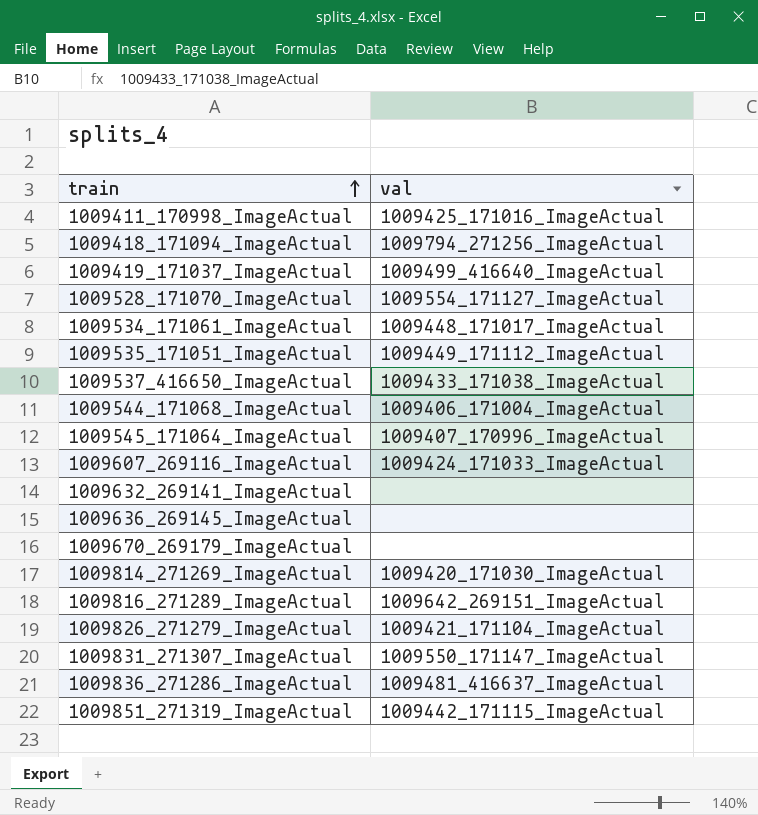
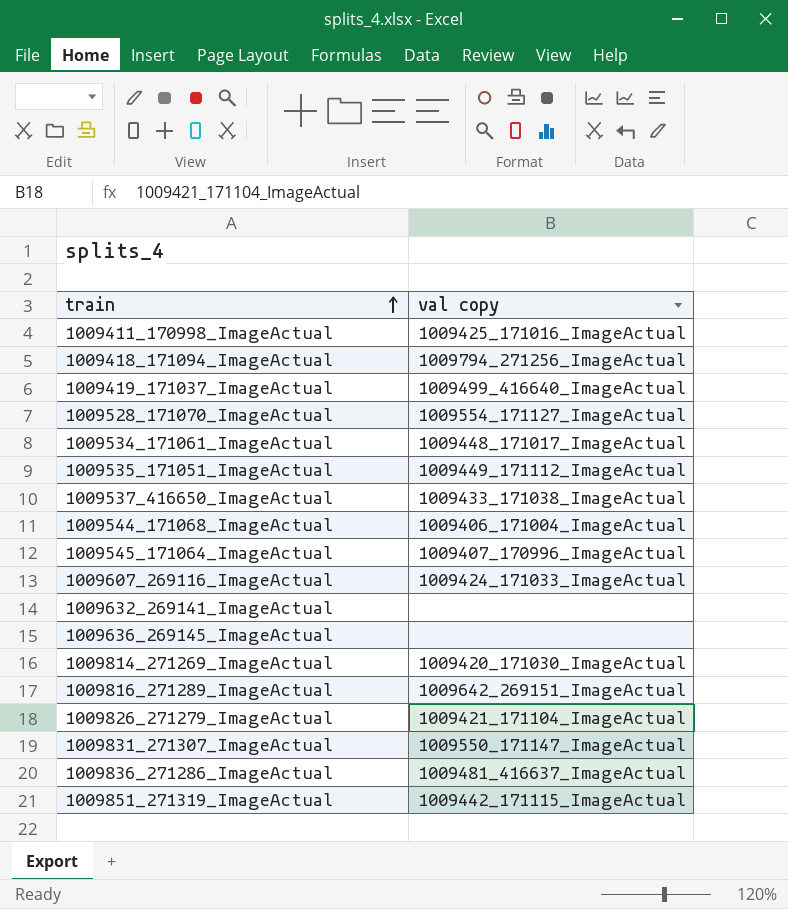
column name: val -> val copy
row 1009670_269179_ImageActual: none -> none

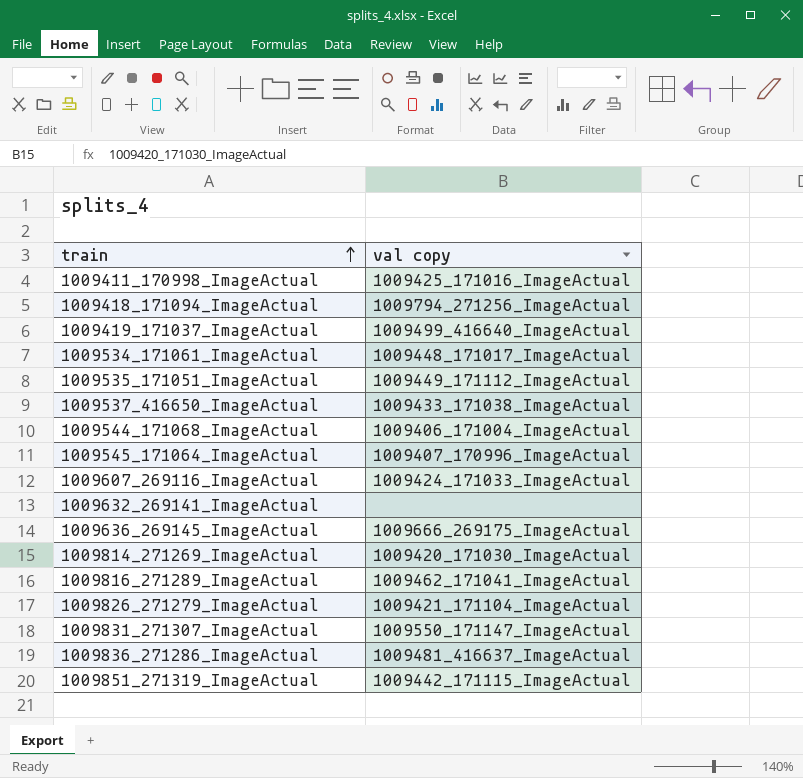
row 1009528_171070_ImageActual: 1009554_171127_ImageActual -> none
1009636_269145_ImageActual | val copy: none -> 1009666_269175_ImageActual
1009816_271289_ImageActual | val copy: 1009642_269151_ImageActual -> 1009462_171041_ImageActual

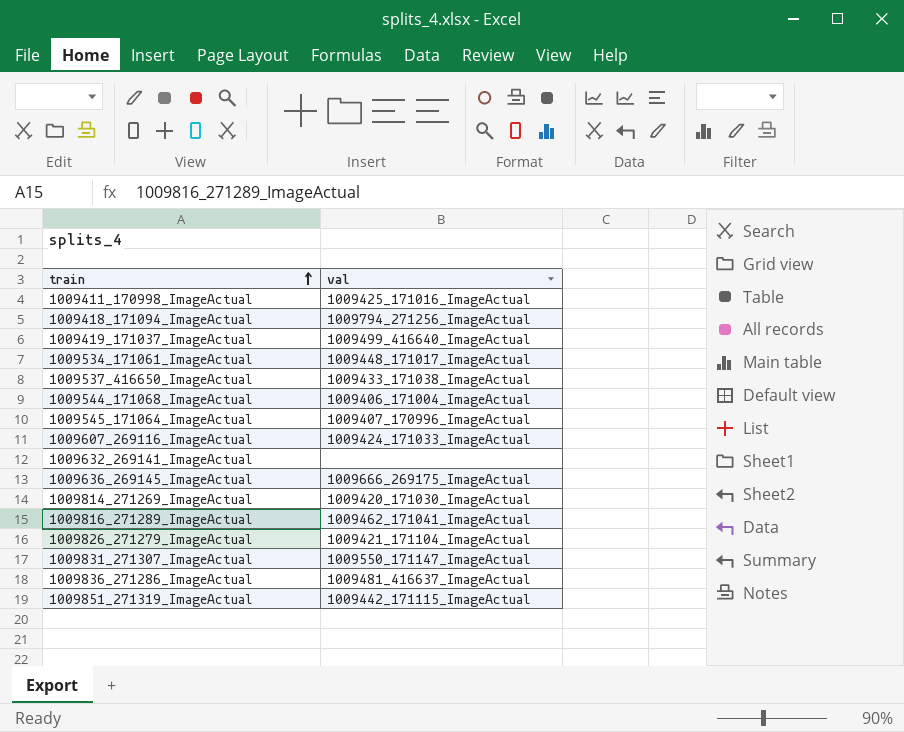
column name: val copy -> val
row 1009535_171051_ImageActual: 1009449_171112_ImageActual -> none

